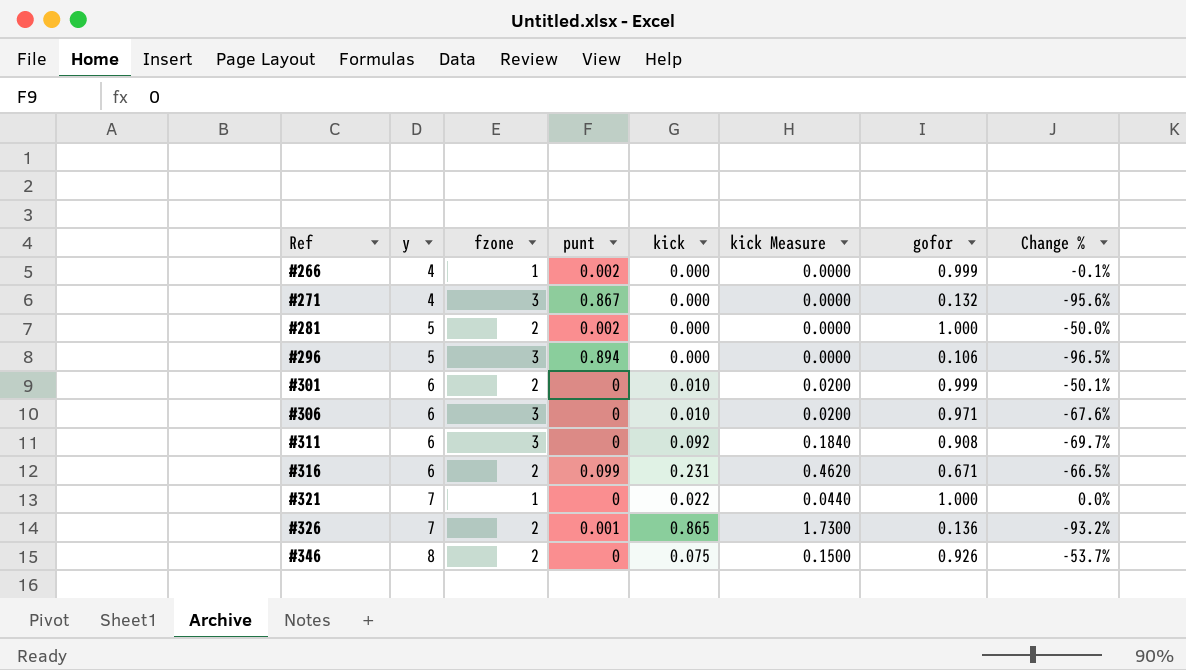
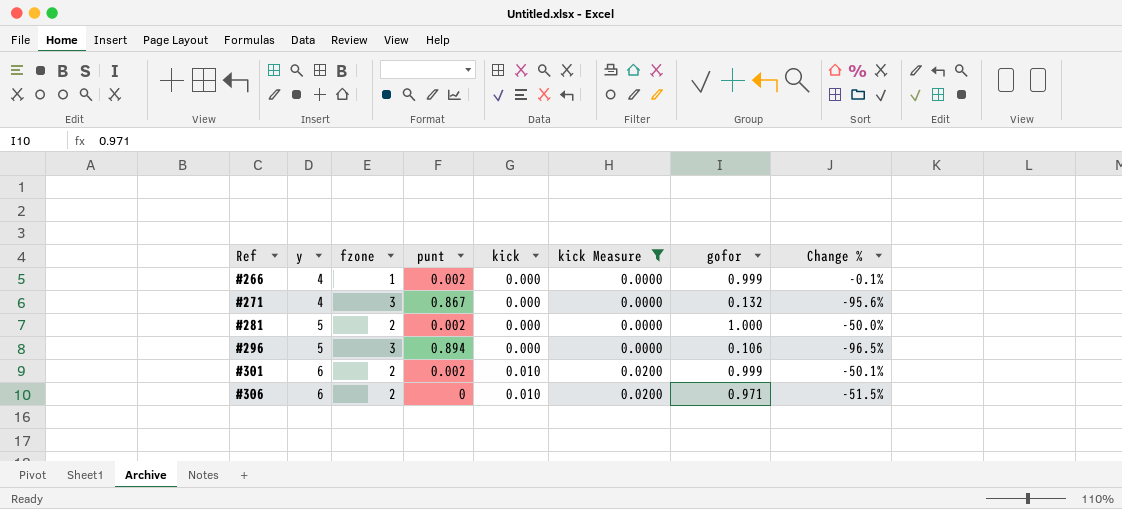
filter: none -> kick Measure <= 0.0200
#301 | punt: 0 -> 0.002
#306 | fzone: 3 -> 2
#306 | Change %: -67.6% -> -51.5%

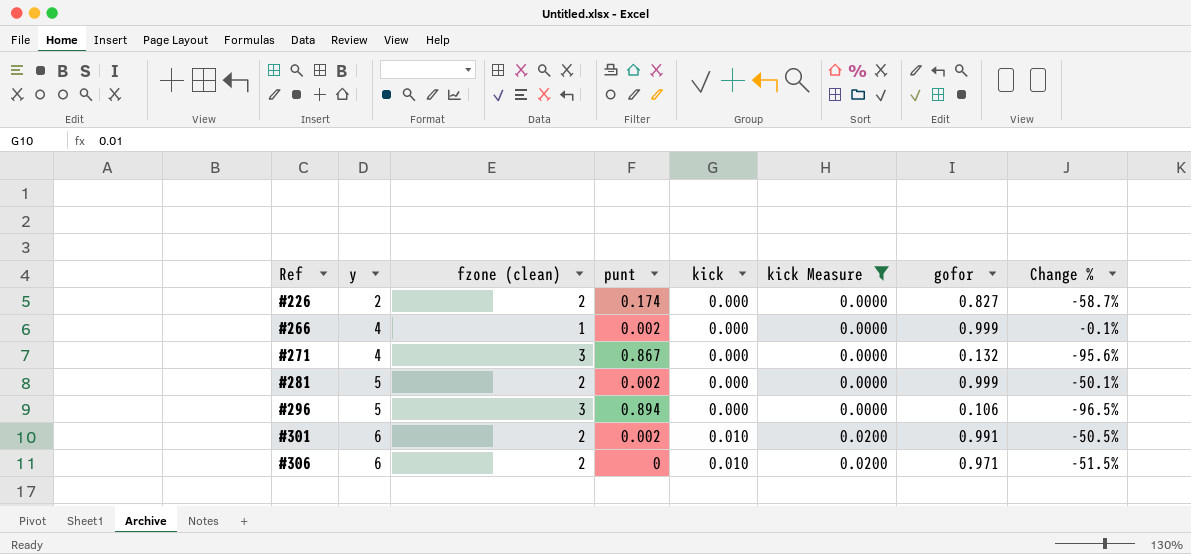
column name: fzone -> fzone (clean)
row #226: none -> 2 | 2 | 0.174 | 0.000 | 0.0000 | 0.827 | -58.7%
#281 | gofor: 1.000 -> 0.999
#281 | Change %: -50.0% -> -50.1%
#301 | gofor: 0.999 -> 0.991
#301 | Change %: -50.1% -> -50.5%

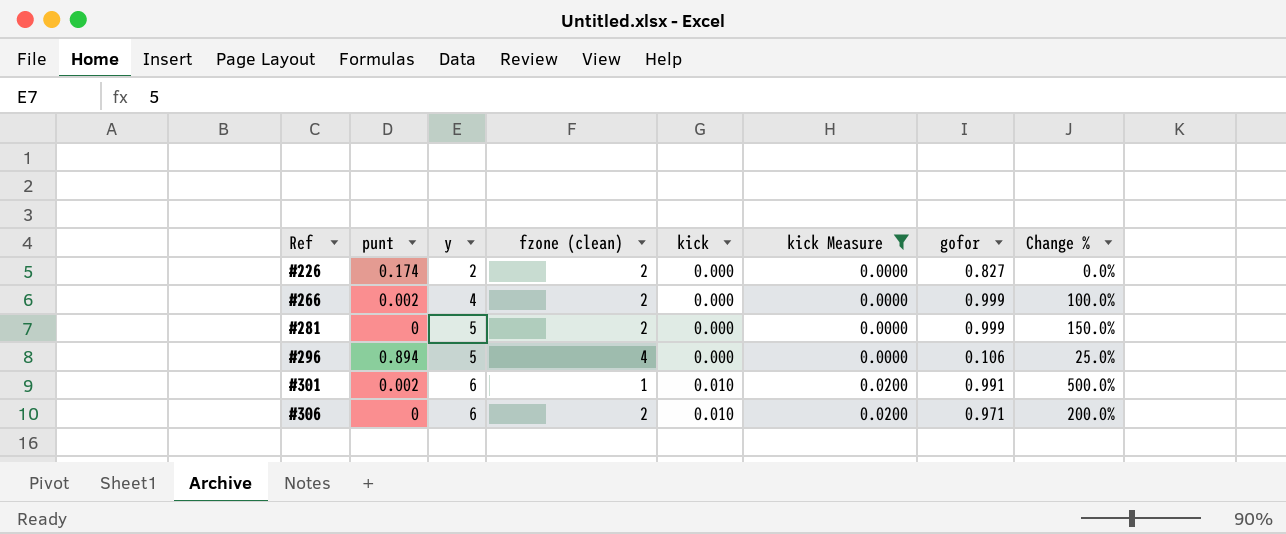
column punt | position: 4 -> 2
column Change % | formula: ([gofor] - [fzone (clean)]) / [fzone (clean)] -> ([y] - [fzone (clean)]) / [fzone (clean)]
row #271: 4 | 3 | 0.867 | 0.000 | 0.0000 | 0.132 | -95.6% -> none
#266 | fzone (clean): 1 -> 2
#281 | punt: 0.002 -> 0
#296 | fzone (clean): 3 -> 4
#301 | fzone (clean): 2 -> 1

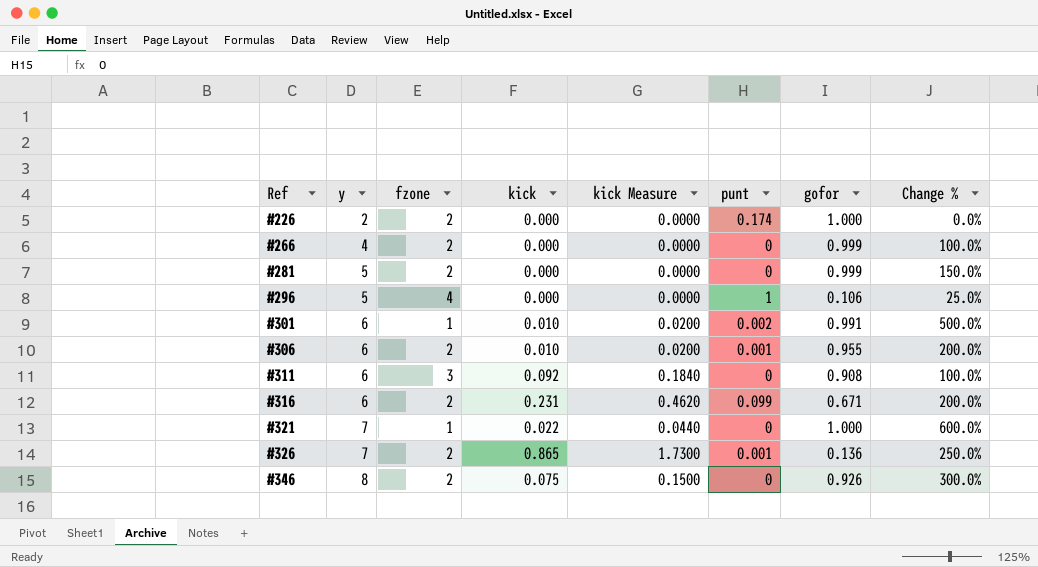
filter: kick Measure <= 0.0200 -> none
column name: fzone (clean) -> fzone
column punt | position: 2 -> 6
#226 | gofor: 0.827 -> 1.000
#266 | punt: 0.002 -> 0
#296 | punt: 0.894 -> 1
#306 | punt: 0 -> 0.001
#306 | gofor: 0.971 -> 0.955

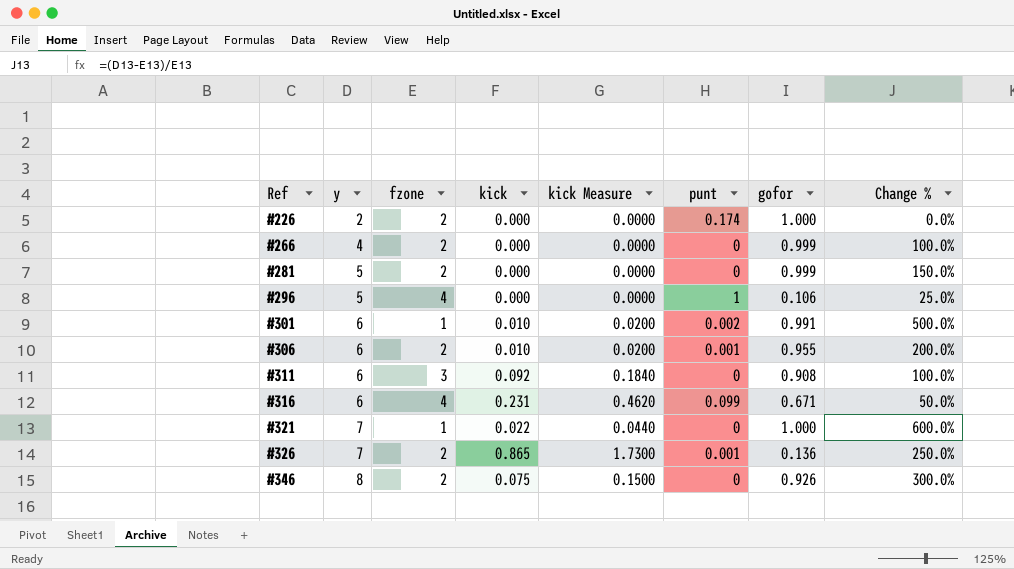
#316 | fzone: 2 -> 4
#316 | Change %: 200.0% -> 50.0%

